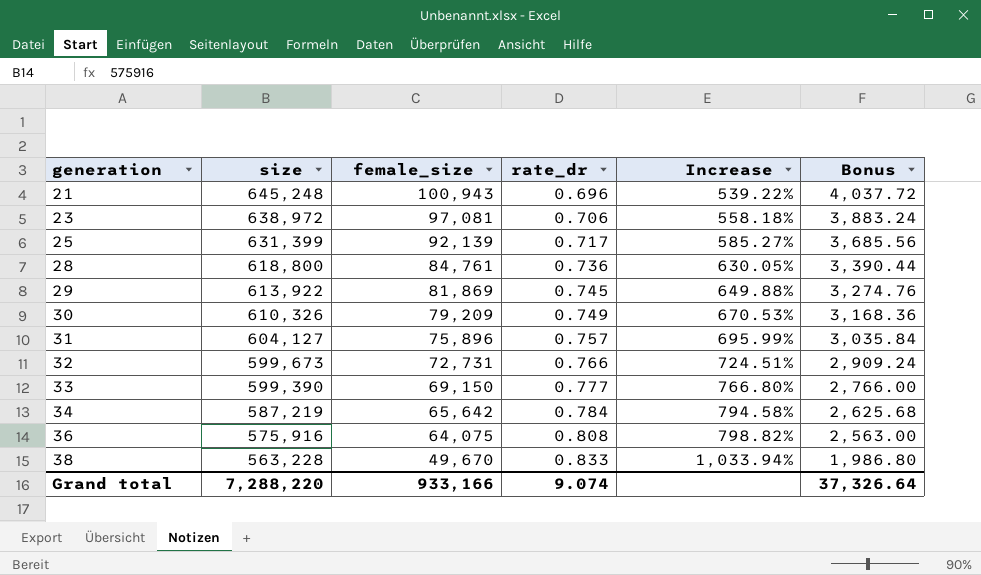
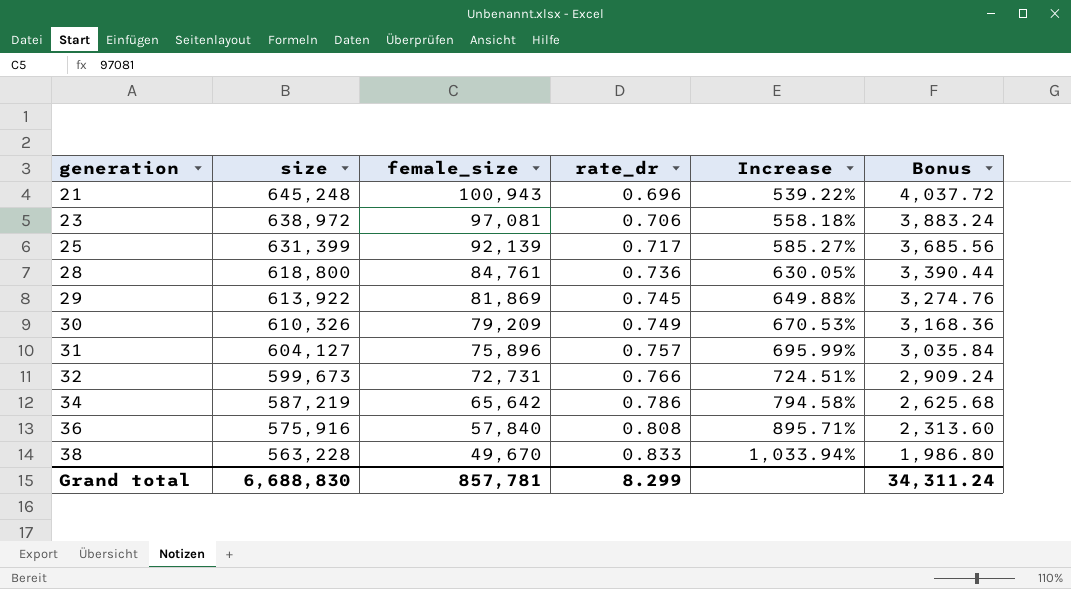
row 33: 599,390 | 69,150 | 0.777 | 766.80% | 2,766.00 -> none
34 | rate_dr: 0.784 -> 0.786
36 | female_size: 64,075 -> 57,840
36 | Increase: 798.82% -> 895.71%
36 | Bonus: 2,563.00 -> 2,313.60
Grand total | size: 7,288,220 -> 6,688,830
Grand total | female_size: 933,166 -> 857,781
Grand total | rate_dr: 9.074 -> 8.299
Grand total | Bonus: 37,326.64 -> 34,311.24

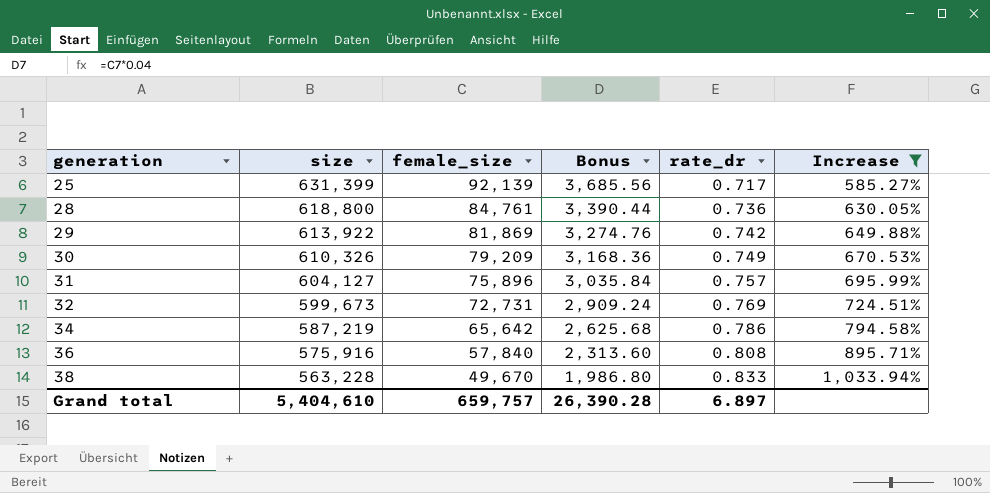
filter: none -> Increase >= 585.27%
column Bonus | position: 6 -> 4
29 | rate_dr: 0.745 -> 0.742
32 | rate_dr: 0.766 -> 0.769
Grand total | size: 6,688,830 -> 5,404,610
Grand total | female_size: 857,781 -> 659,757
Grand total | Bonus: 34,311.24 -> 26,390.28
Grand total | rate_dr: 8.299 -> 6.897

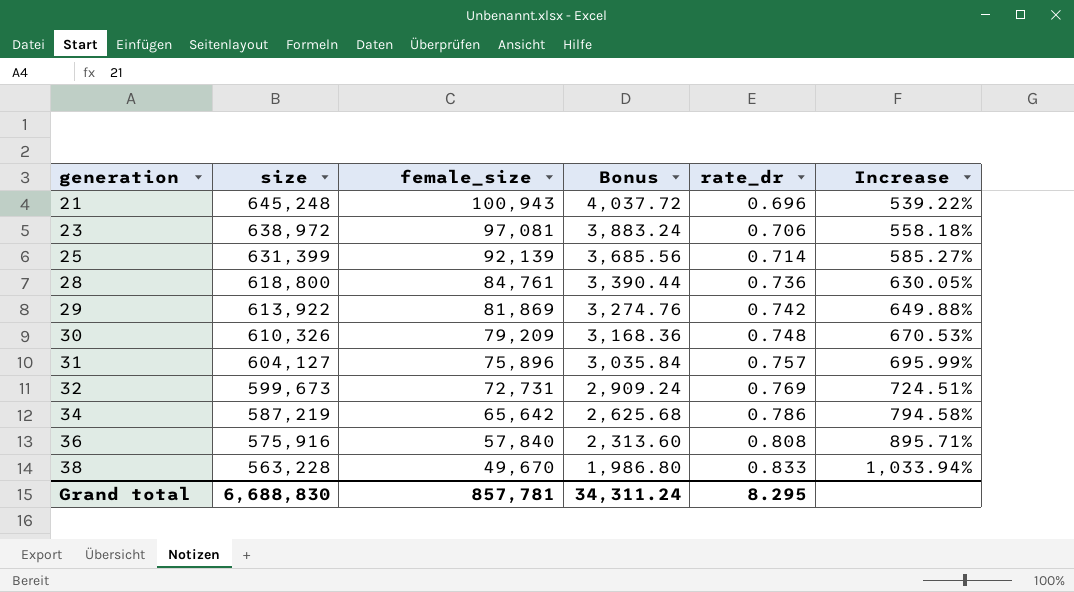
filter: Increase >= 585.27% -> none
25 | rate_dr: 0.717 -> 0.714
30 | rate_dr: 0.749 -> 0.748
Grand total | size: 5,404,610 -> 6,688,830
Grand total | female_size: 659,757 -> 857,781
Grand total | Bonus: 26,390.28 -> 34,311.24
Grand total | rate_dr: 6.897 -> 8.295

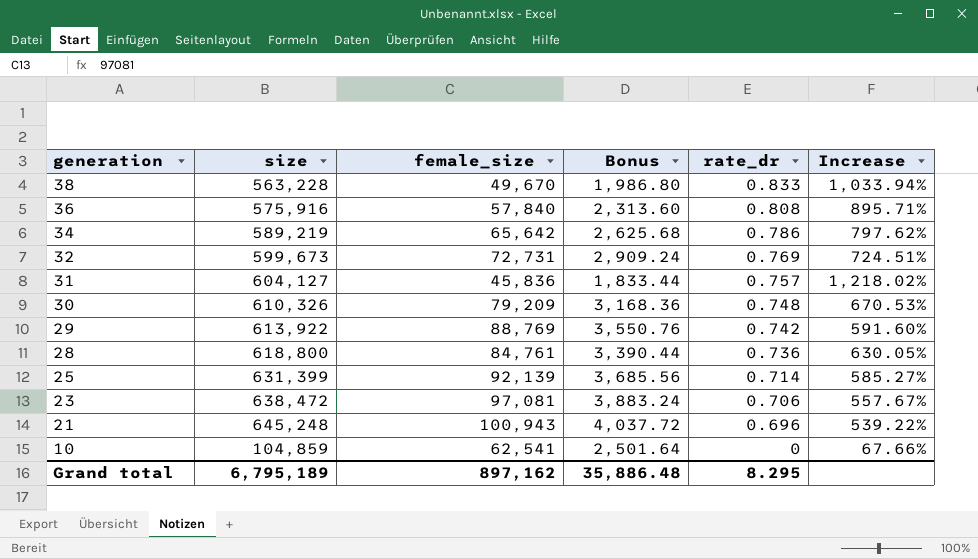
row order: generation ascending -> generation descending
34 | size: 587,219 -> 589,219
34 | Increase: 794.58% -> 797.62%
31 | female_size: 75,896 -> 45,836
31 | Bonus: 3,035.84 -> 1,833.44
31 | Increase: 695.99% -> 1,218.02%
29 | female_size: 81,869 -> 88,769
29 | Bonus: 3,274.76 -> 3,550.76
29 | Increase: 649.88% -> 591.60%
23 | size: 638,972 -> 638,472
23 | Increase: 558.18% -> 557.67%
row 10: none -> 104,859 | 62,541 | 2,501.64 | 0 | 67.66%
Grand total | size: 6,688,830 -> 6,795,189
Grand total | female_size: 857,781 -> 897,162
Grand total | Bonus: 34,311.24 -> 35,886.48

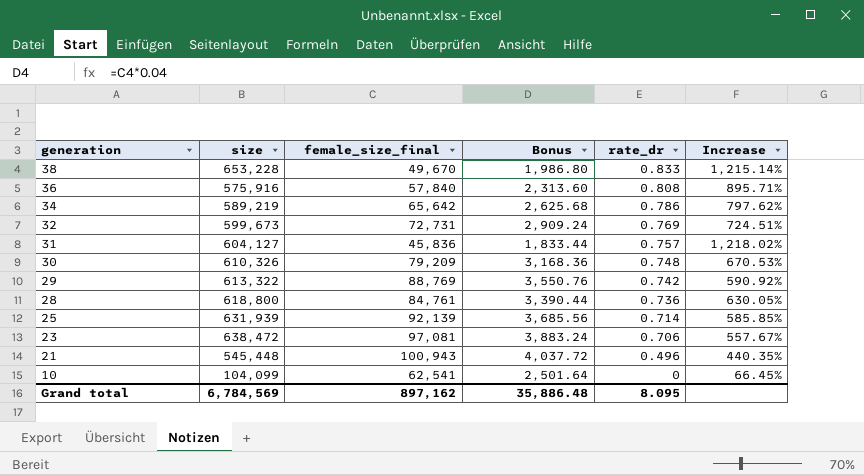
column name: female_size -> female_size_final
38 | size: 563,228 -> 653,228
38 | Increase: 1,033.94% -> 1,215.14%
29 | size: 613,922 -> 613,322
29 | Increase: 591.60% -> 590.92%
25 | size: 631,399 -> 631,939
25 | Increase: 585.27% -> 585.85%
21 | size: 645,248 -> 545,448
21 | rate_dr: 0.696 -> 0.496
21 | Increase: 539.22% -> 440.35%
10 | size: 104,859 -> 104,099
10 | Increase: 67.66% -> 66.45%
Grand total | size: 6,795,189 -> 6,784,569
Grand total | rate_dr: 8.295 -> 8.095

